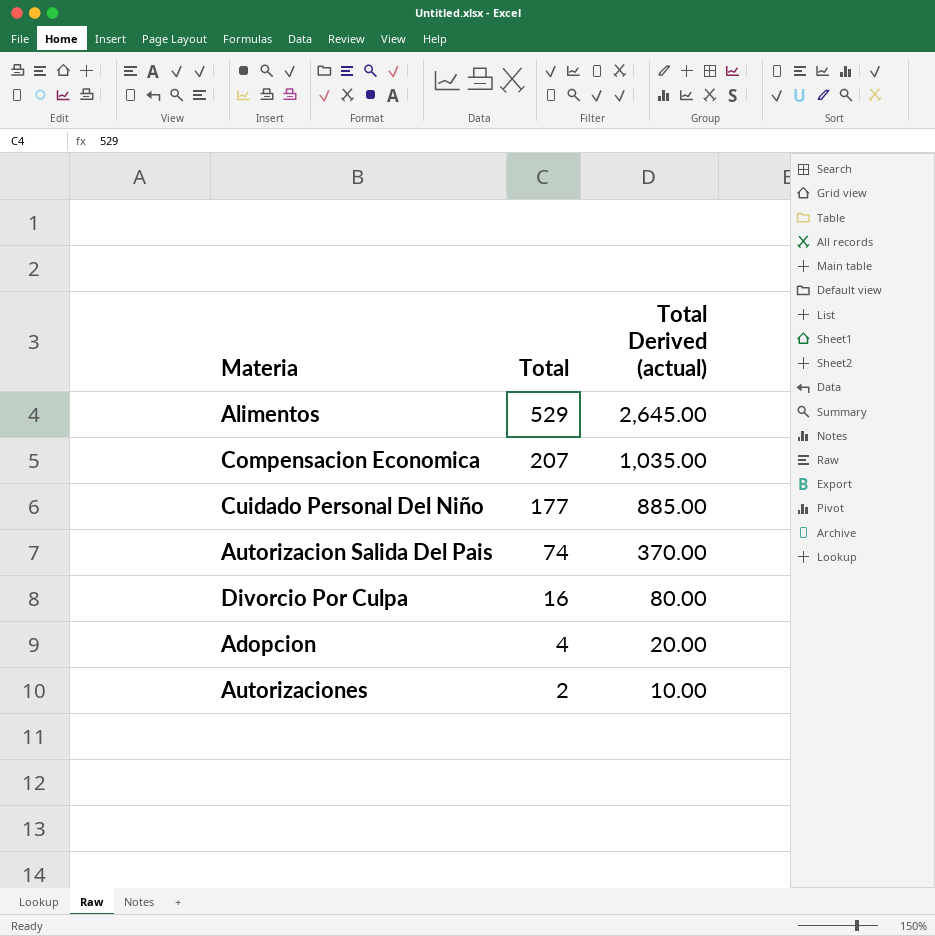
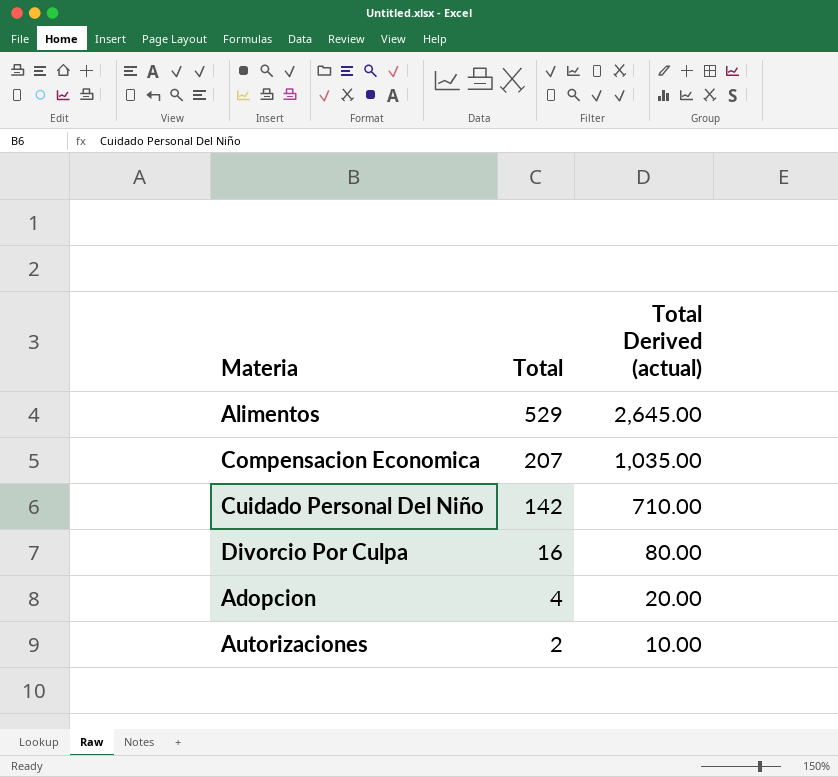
row Autorizacion Salida Del Pais: 74 | 370.00 -> none
Cuidado Personal Del Niño | Total: 177 -> 142
Cuidado Personal Del Niño | Total Derived (actual): 885.00 -> 710.00

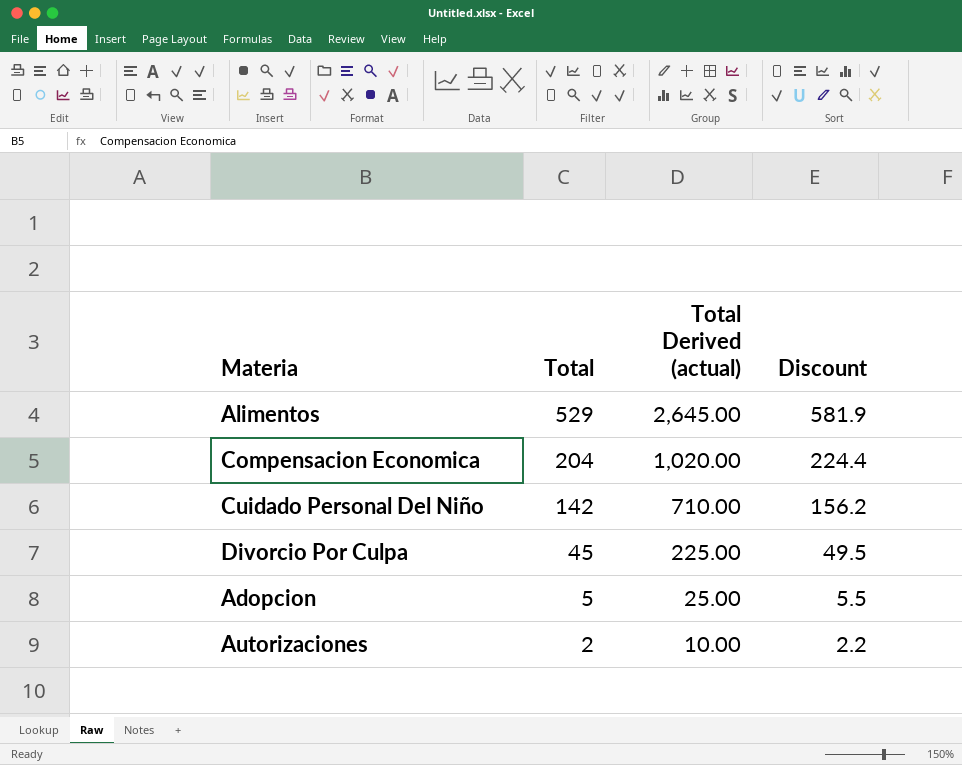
column Discount | formula: none -> [Total] * 1.1
Compensacion Economica | Total: 207 -> 204
Compensacion Economica | Total Derived (actual): 1,035.00 -> 1,020.00
Divorcio Por Culpa | Total: 16 -> 45
Divorcio Por Culpa | Total Derived (actual): 80.00 -> 225.00
Adopcion | Total: 4 -> 5
Adopcion | Total Derived (actual): 20.00 -> 25.00

